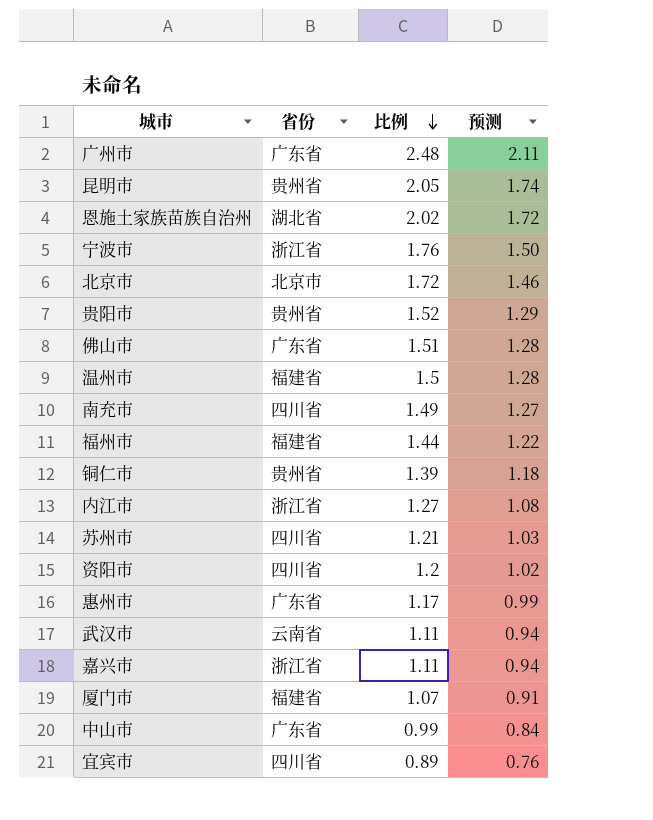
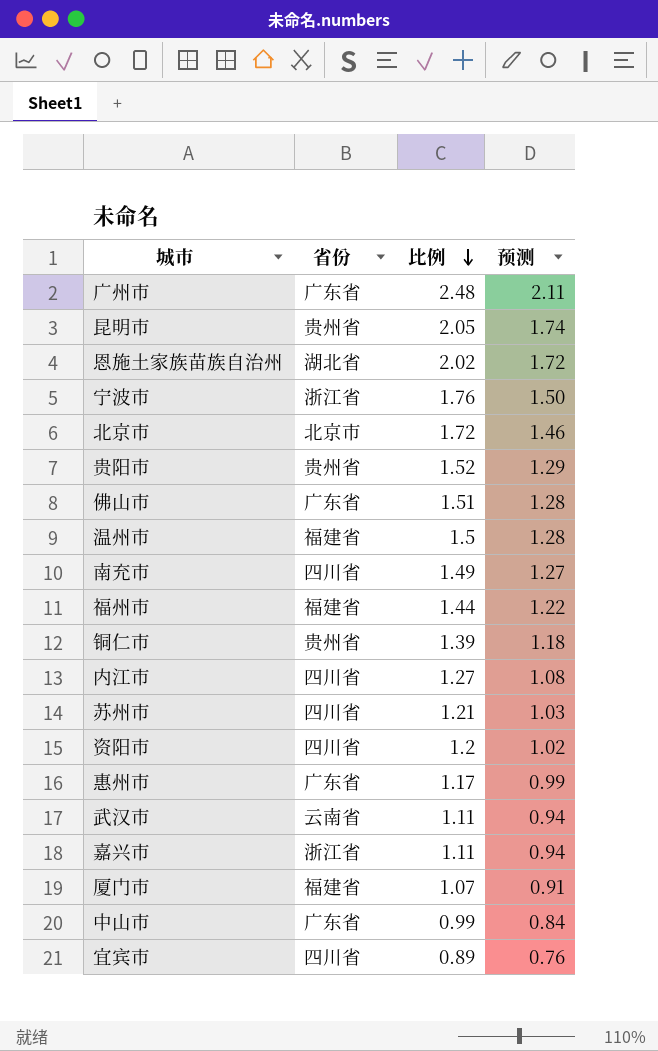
内江市 | 省份: 浙江省 -> 四川省

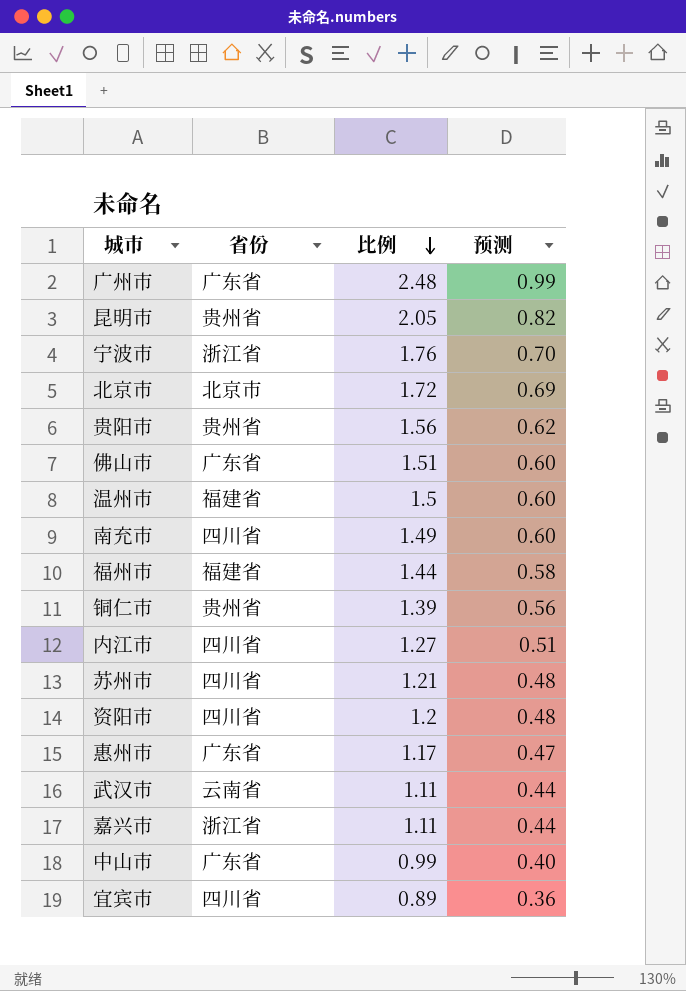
column 预测 | formula: [比例] * 0.85 -> [比例] * 0.4
row 恩施土家族苗族自治州: 湖北省 | 2.02 | 1.72 -> none
row 厦门市: 福建省 | 1.07 | 0.91 -> none
贵阳市 | 比例: 1.52 -> 1.56

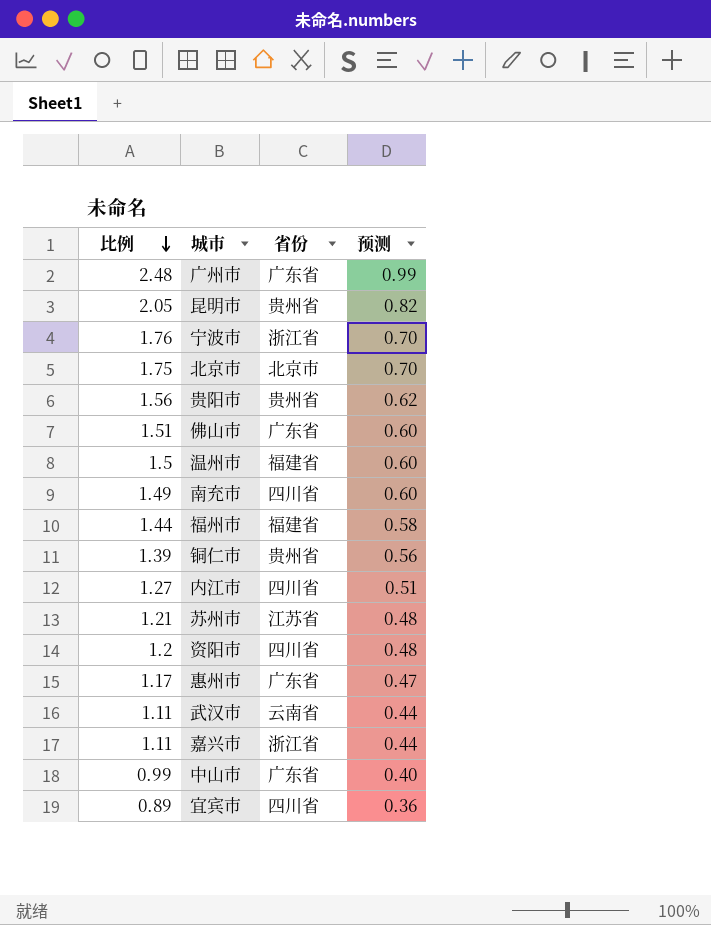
column 比例 | position: 3 -> 1
北京市 | 比例: 1.72 -> 1.75
北京市 | 预测: 0.69 -> 0.70
苏州市 | 省份: 四川省 -> 江苏省

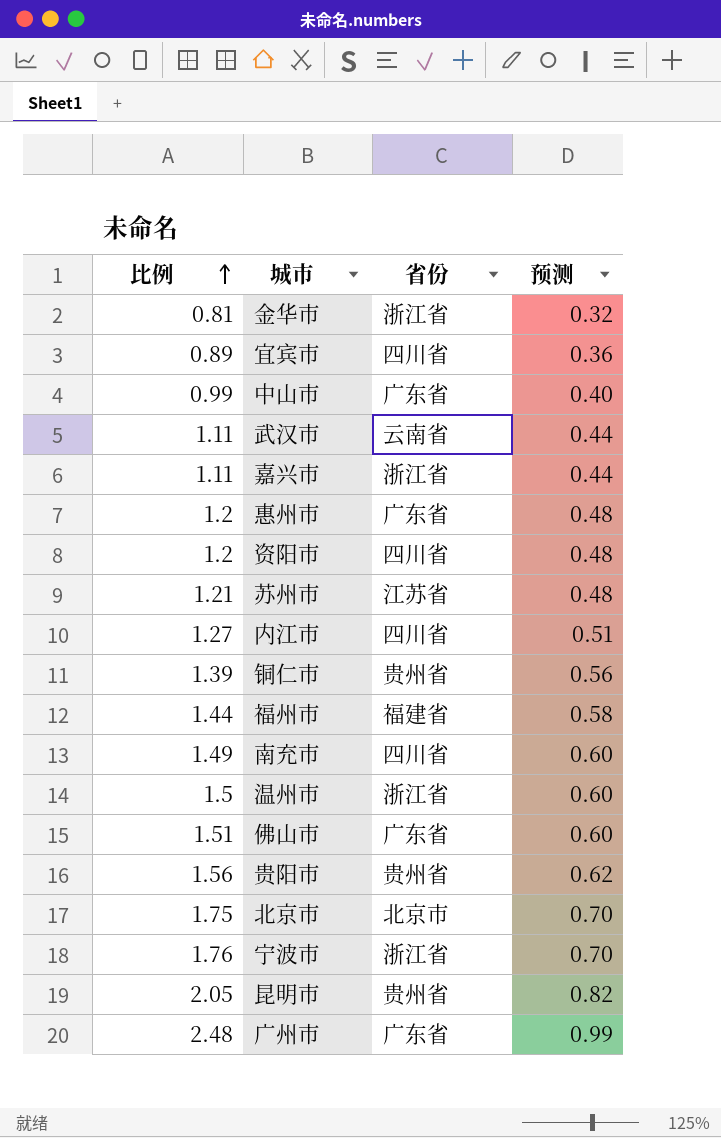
row order: 比例 descending -> 比例 ascending
row 金华市: none -> 0.81 | 浙江省 | 0.32
惠州市 | 比例: 1.17 -> 1.2
惠州市 | 预测: 0.47 -> 0.48
温州市 | 省份: 福建省 -> 浙江省

